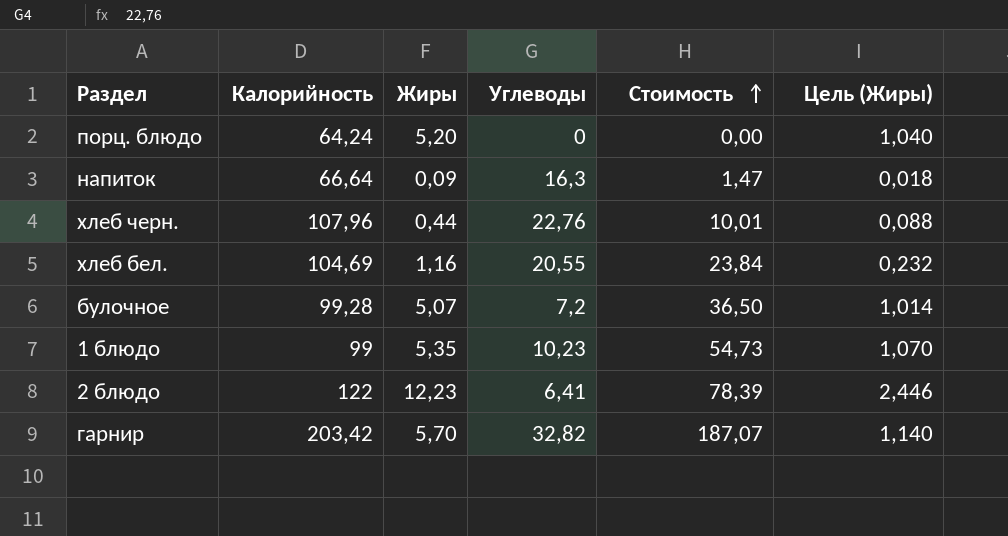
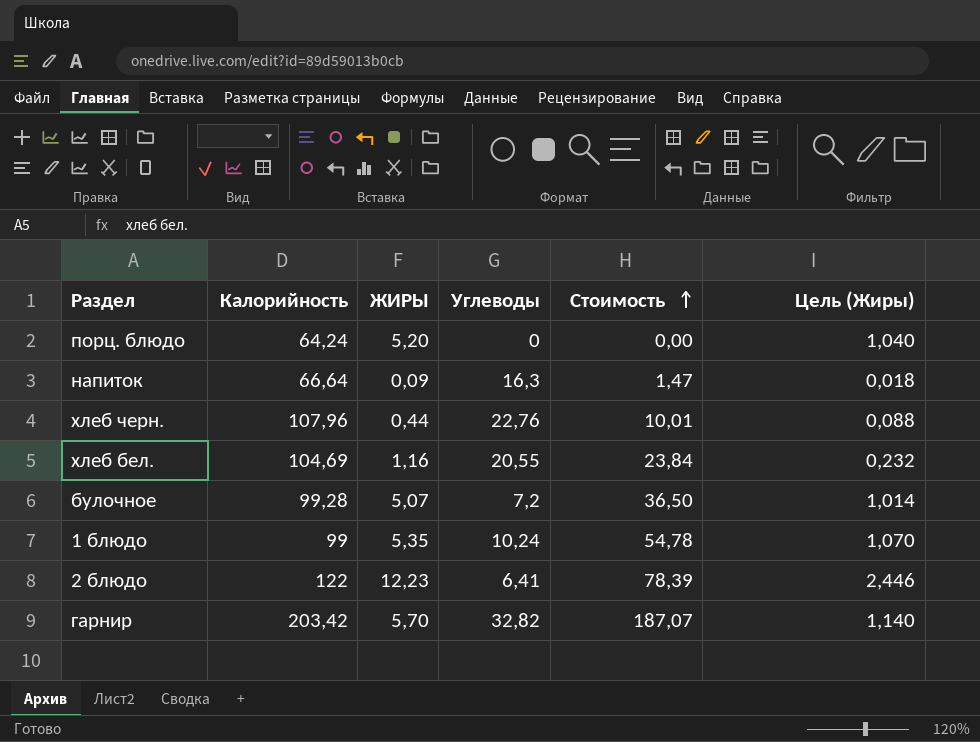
column name: Жиры -> ЖИРЫ
1 блюдо | Углеводы: 10,23 -> 10,24
1 блюдо | Стоимость: 54,73 -> 54,78

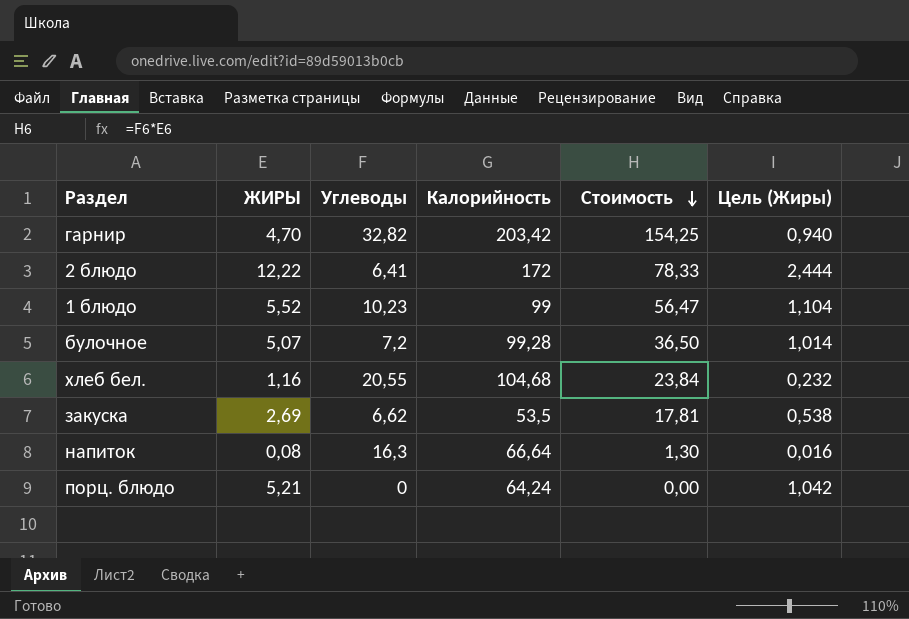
row order: Стоимость ascending -> Стоимость descending
column Калорийность | position: 2 -> 4
row хлеб черн.: 107,96 | 0,44 | 22,76 | 10,01 | 0,088 -> none
гарнир | ЖИРЫ: 5,70 -> 4,70
гарнир | Стоимость: 187,07 -> 154,25
гарнир | Цель (Жиры): 1,140 -> 0,940
2 блюдо | ЖИРЫ: 12,23 -> 12,22
2 блюдо | Калорийность: 122 -> 172
2 блюдо | Стоимость: 78,39 -> 78,33
2 блюдо | Цель (Жиры): 2,446 -> 2,444
1 блюдо | ЖИРЫ: 5,35 -> 5,52
1 блюдо | Углеводы: 10,24 -> 10,23
1 блюдо | Стоимость: 54,78 -> 56,47
1 блюдо | Цель (Жиры): 1,070 -> 1,104
хлеб бел. | Калорийность: 104,69 -> 104,68
row закуска: none -> 2,69 | 6,62 | 53,5 | 17,81 | 0,538
напиток | ЖИРЫ: 0,09 -> 0,08
напиток | Стоимость: 1,47 -> 1,30
напиток | Цель (Жиры): 0,018 -> 0,016
порц. блюдо | ЖИРЫ: 5,20 -> 5,21
порц. блюдо | Цель (Жиры): 1,040 -> 1,042

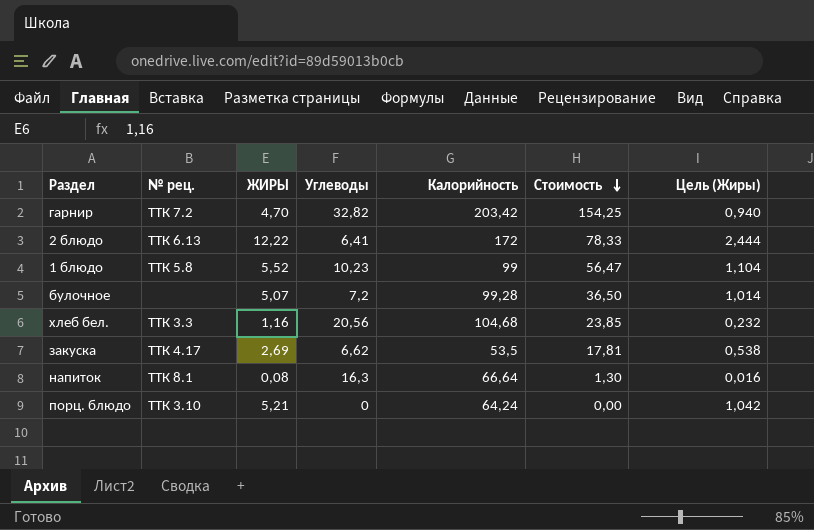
column № рец. | position: none -> 2
хлеб бел. | Углеводы: 20,55 -> 20,56
хлеб бел. | Стоимость: 23,84 -> 23,85

